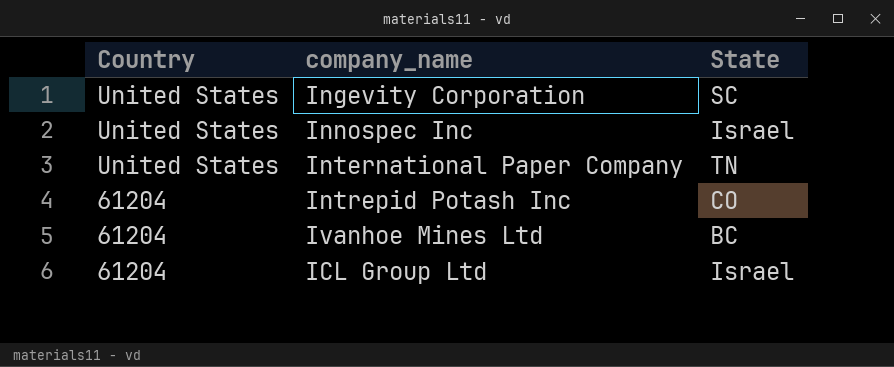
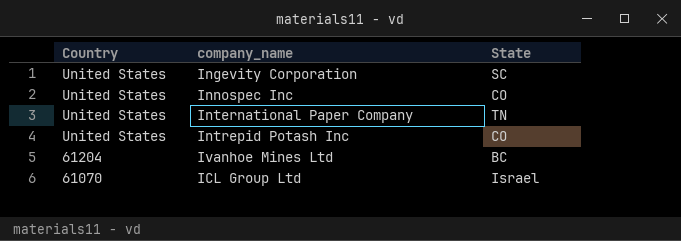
Innospec Inc | State: Israel -> CO
Intrepid Potash Inc | Country: 61204 -> United States
ICL Group Ltd | Country: 61204 -> 61070

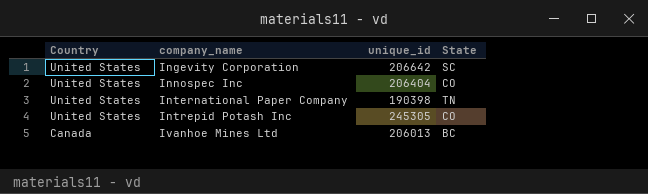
column unique_id | position: none -> 3
row ICL Group Ltd: 61070 | Israel -> none
Ivanhoe Mines Ltd | Country: 61204 -> Canada

